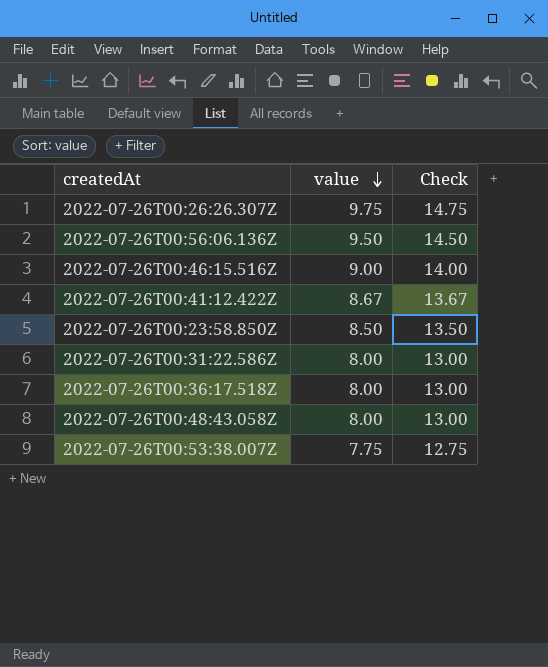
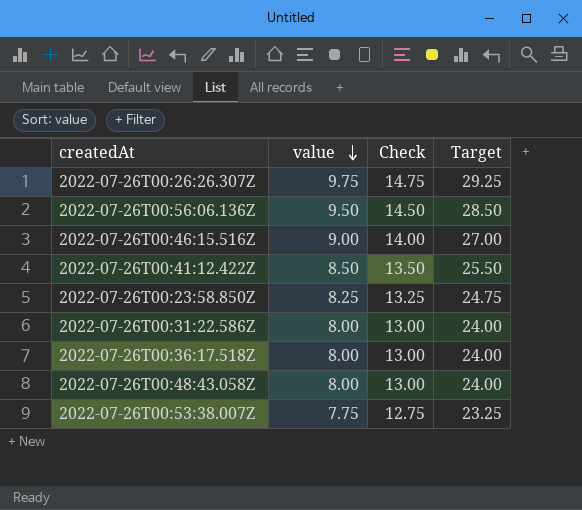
column Target | formula: none -> [value] * 3
2022-07-26T00:41:12.422Z | value: 8.67 -> 8.50
2022-07-26T00:41:12.422Z | Check: 13.67 -> 13.50
2022-07-26T00:23:58.850Z | value: 8.50 -> 8.25
2022-07-26T00:23:58.850Z | Check: 13.50 -> 13.25

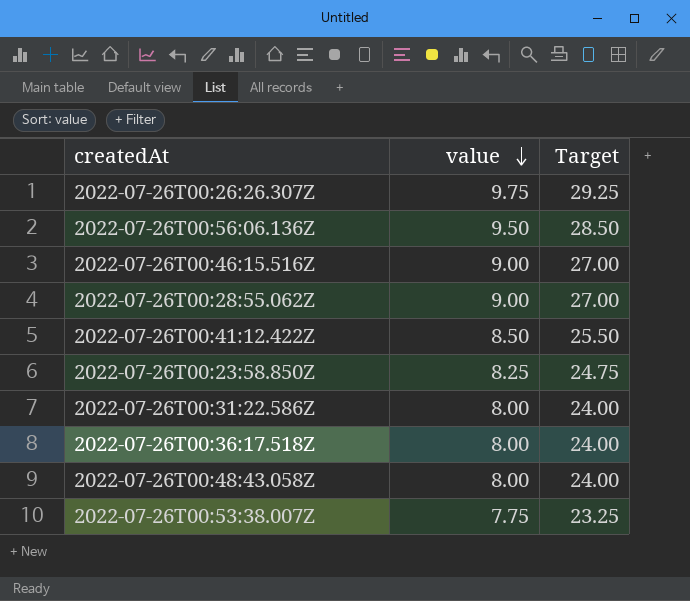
column Check | formula: [value] + 5 -> none
row 2022-07-26T00:28:55.062Z: none -> 9.00 | 27.00

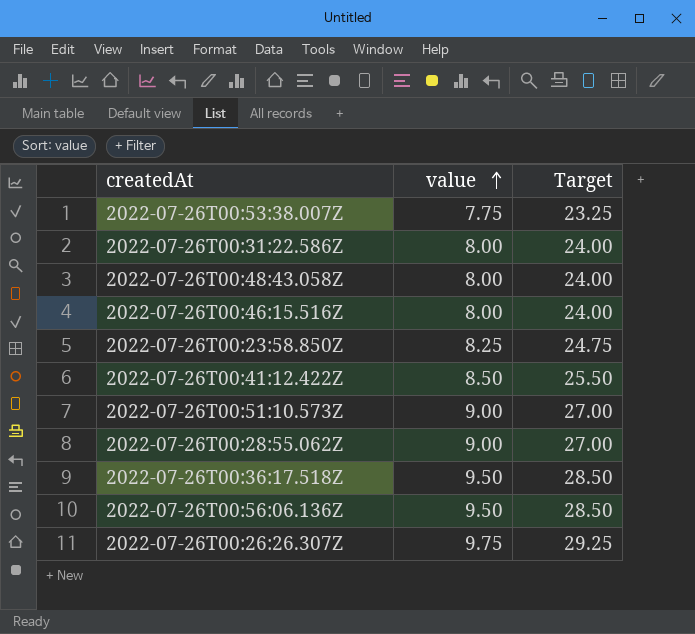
row order: value descending -> value ascending
2022-07-26T00:46:15.516Z | value: 9.00 -> 8.00
2022-07-26T00:46:15.516Z | Target: 27.00 -> 24.00
row 2022-07-26T00:51:10.573Z: none -> 9.00 | 27.00
2022-07-26T00:36:17.518Z | value: 8.00 -> 9.50
2022-07-26T00:36:17.518Z | Target: 24.00 -> 28.50

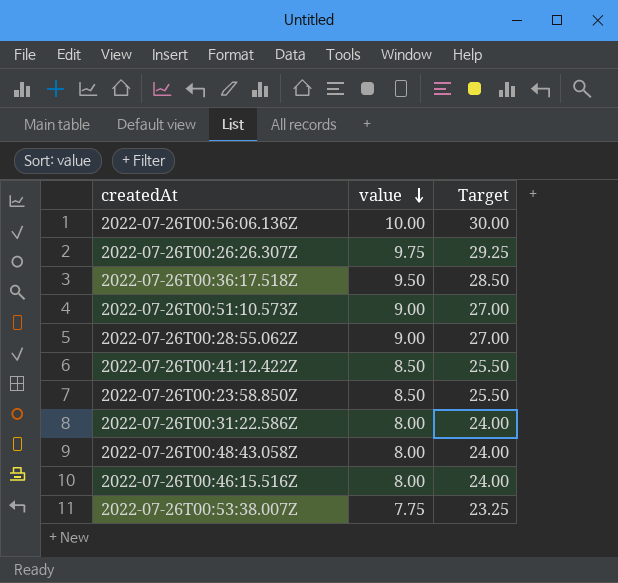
row order: value ascending -> value descending
2022-07-26T00:56:06.136Z | value: 9.50 -> 10.00
2022-07-26T00:56:06.136Z | Target: 28.50 -> 30.00
2022-07-26T00:23:58.850Z | value: 8.25 -> 8.50
2022-07-26T00:23:58.850Z | Target: 24.75 -> 25.50

